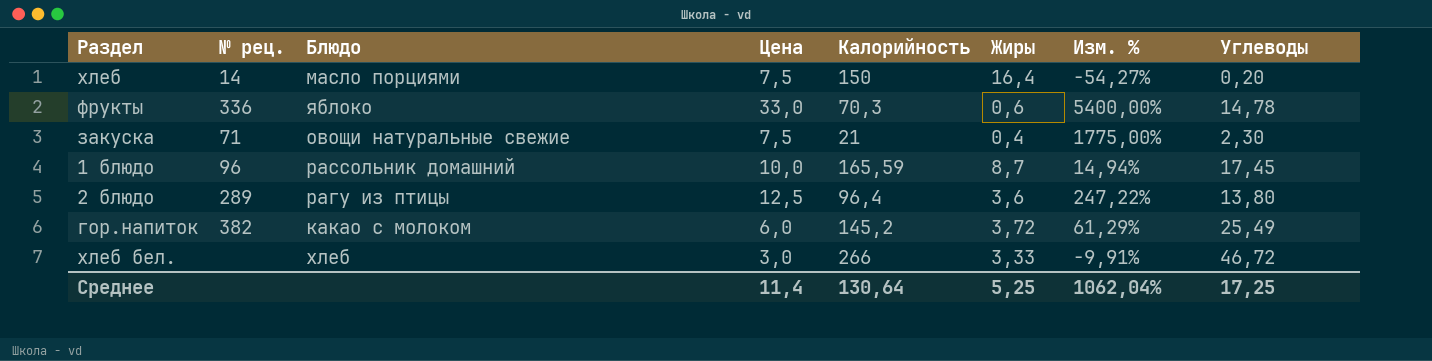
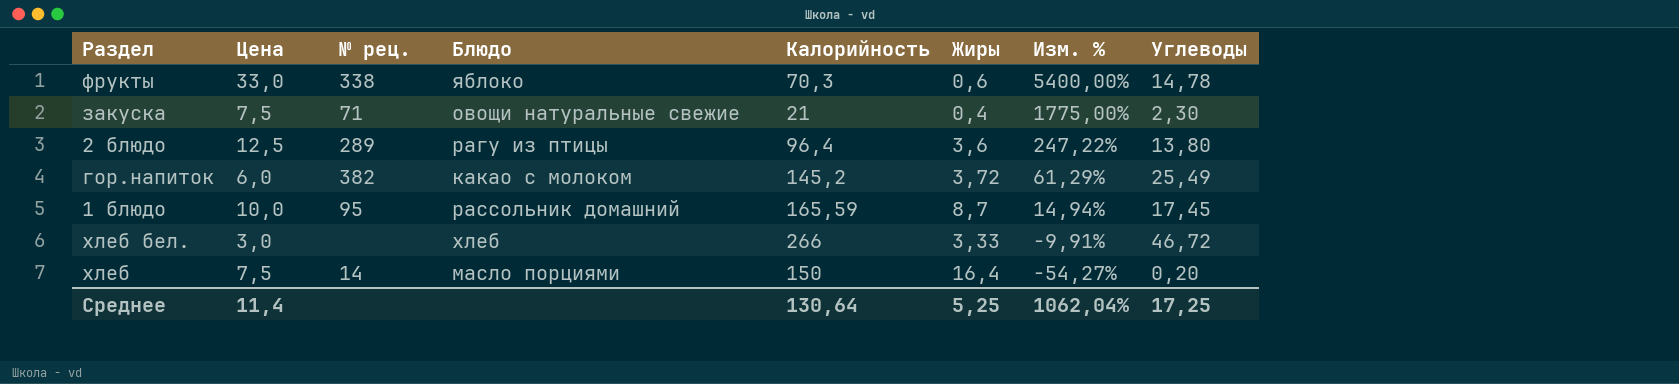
row order: none -> Изм. % descending
column Цена | position: 4 -> 2
фрукты | № рец.: 336 -> 338
1 блюдо | № рец.: 96 -> 95

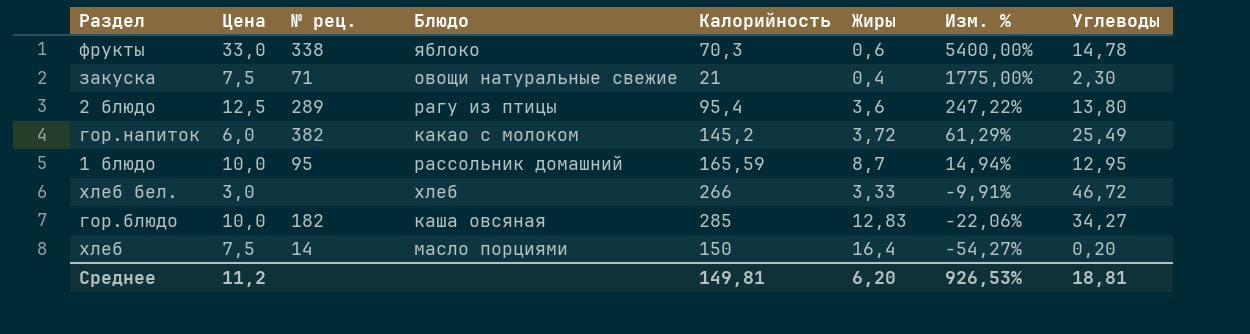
2 блюдо | Калорийность: 96,4 -> 95,4
1 блюдо | Углеводы: 17,45 -> 12,95
row гор.блюдо: none -> 10,0 | 182 | каша овсяная | 285 | 12,83 | -22,06% | 34,27
Среднее | Цена: 11,4 -> 11,2
Среднее | Калорийность: 130,64 -> 149,81
Среднее | Жиры: 5,25 -> 6,20
Среднее | Изм. %: 1062,04% -> 926,53%
Среднее | Углеводы: 17,25 -> 18,81

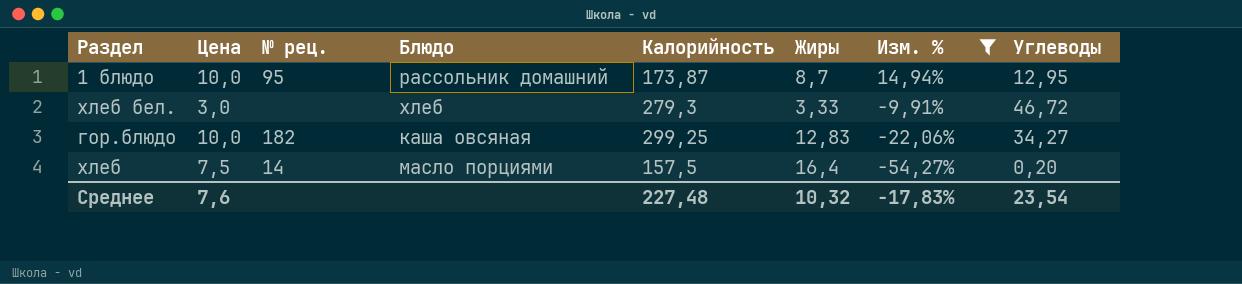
filter: none -> Изм. % <= 14,94%
1 блюдо | Калорийность: 165,59 -> 173,87
хлеб бел. | Калорийность: 266 -> 279,3
гор.блюдо | Калорийность: 285 -> 299,25
хлеб | Калорийность: 150 -> 157,5
Среднее | Цена: 11,2 -> 7,6
Среднее | Калорийность: 149,81 -> 227,48
Среднее | Жиры: 6,20 -> 10,32
Среднее | Изм. %: 926,53% -> -17,83%
Среднее | Углеводы: 18,81 -> 23,54

